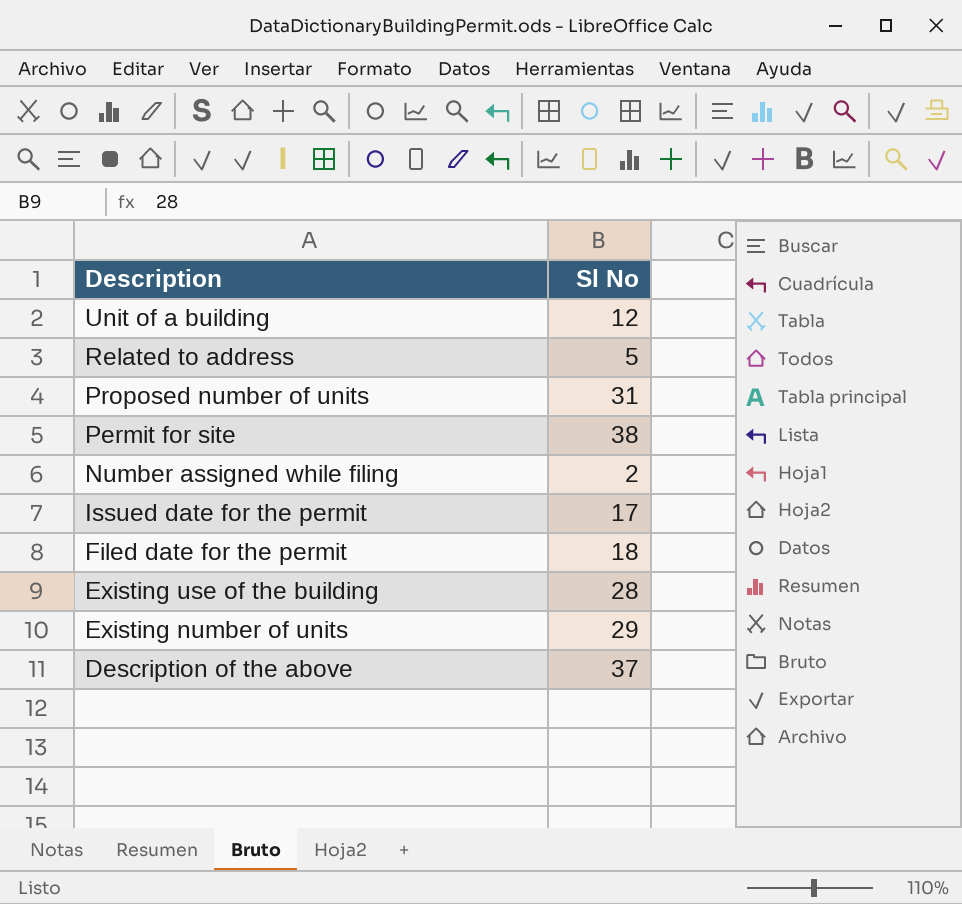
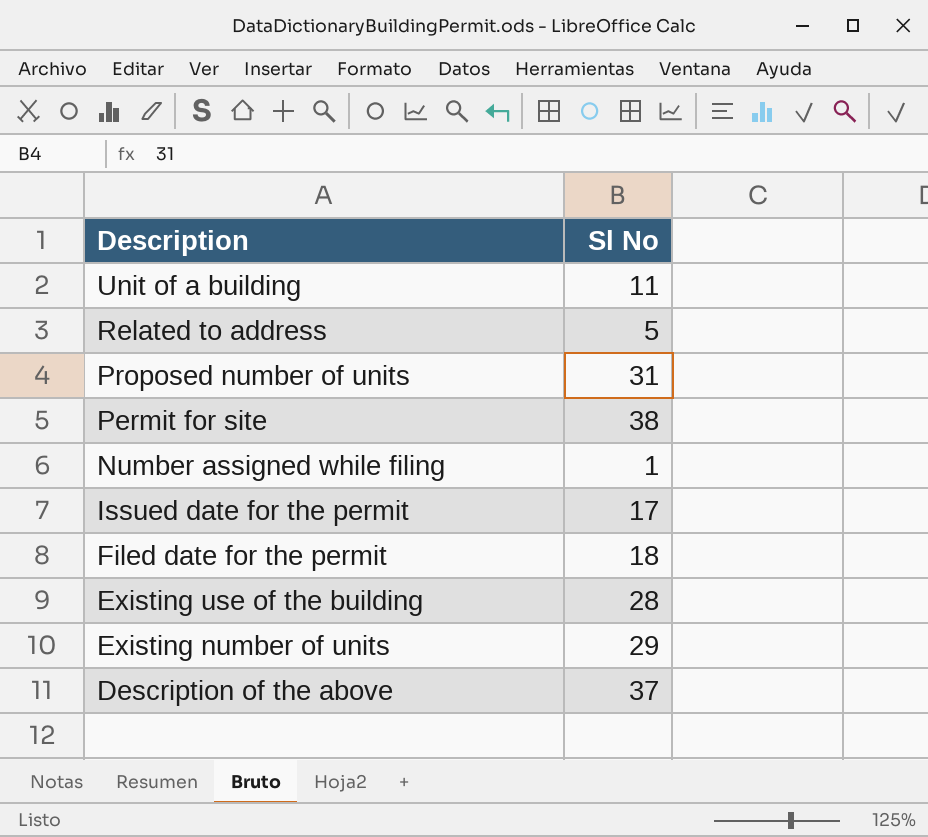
Unit of a building | Sl No: 12 -> 11
Number assigned while filing | Sl No: 2 -> 1

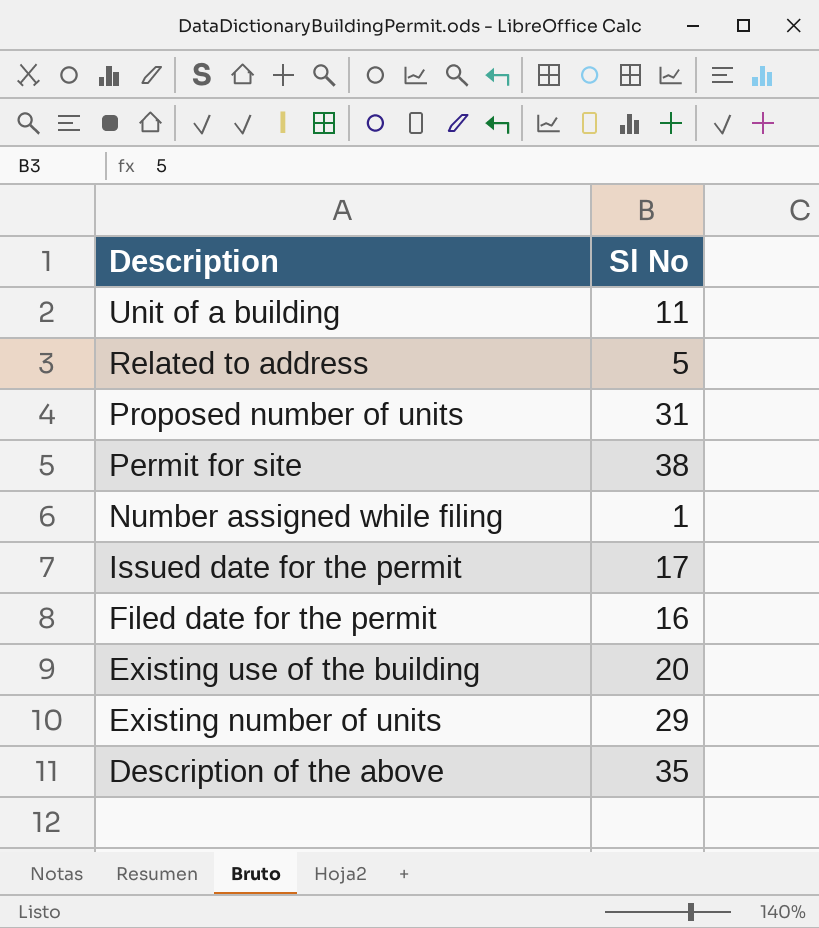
Filed date for the permit | Sl No: 18 -> 16
Existing use of the building | Sl No: 28 -> 20
Description of the above | Sl No: 37 -> 35

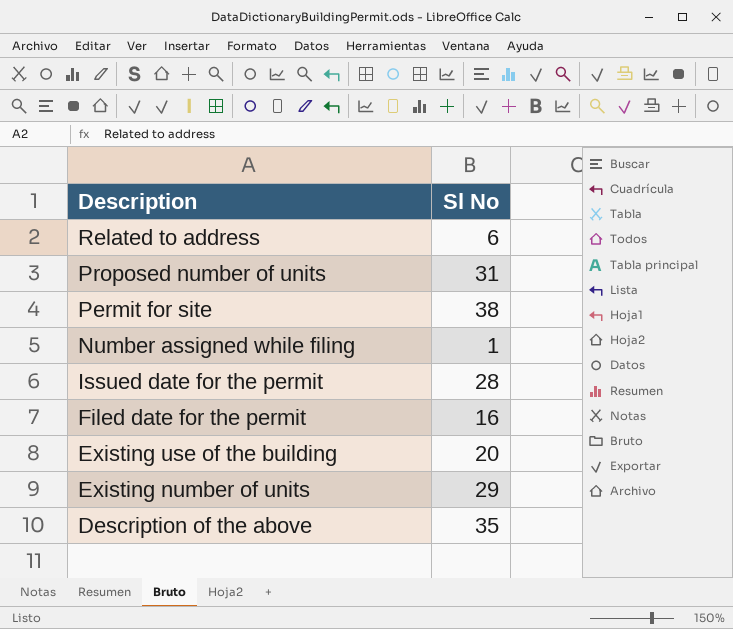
row Unit of a building: 11 -> none
Related to address | Sl No: 5 -> 6
Issued date for the permit | Sl No: 17 -> 28

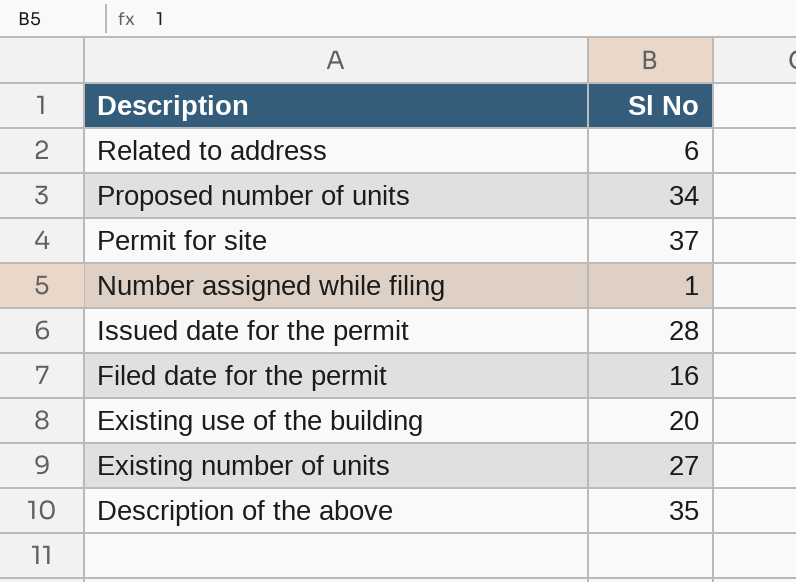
Proposed number of units | Sl No: 31 -> 34
Permit for site | Sl No: 38 -> 37
Existing number of units | Sl No: 29 -> 27

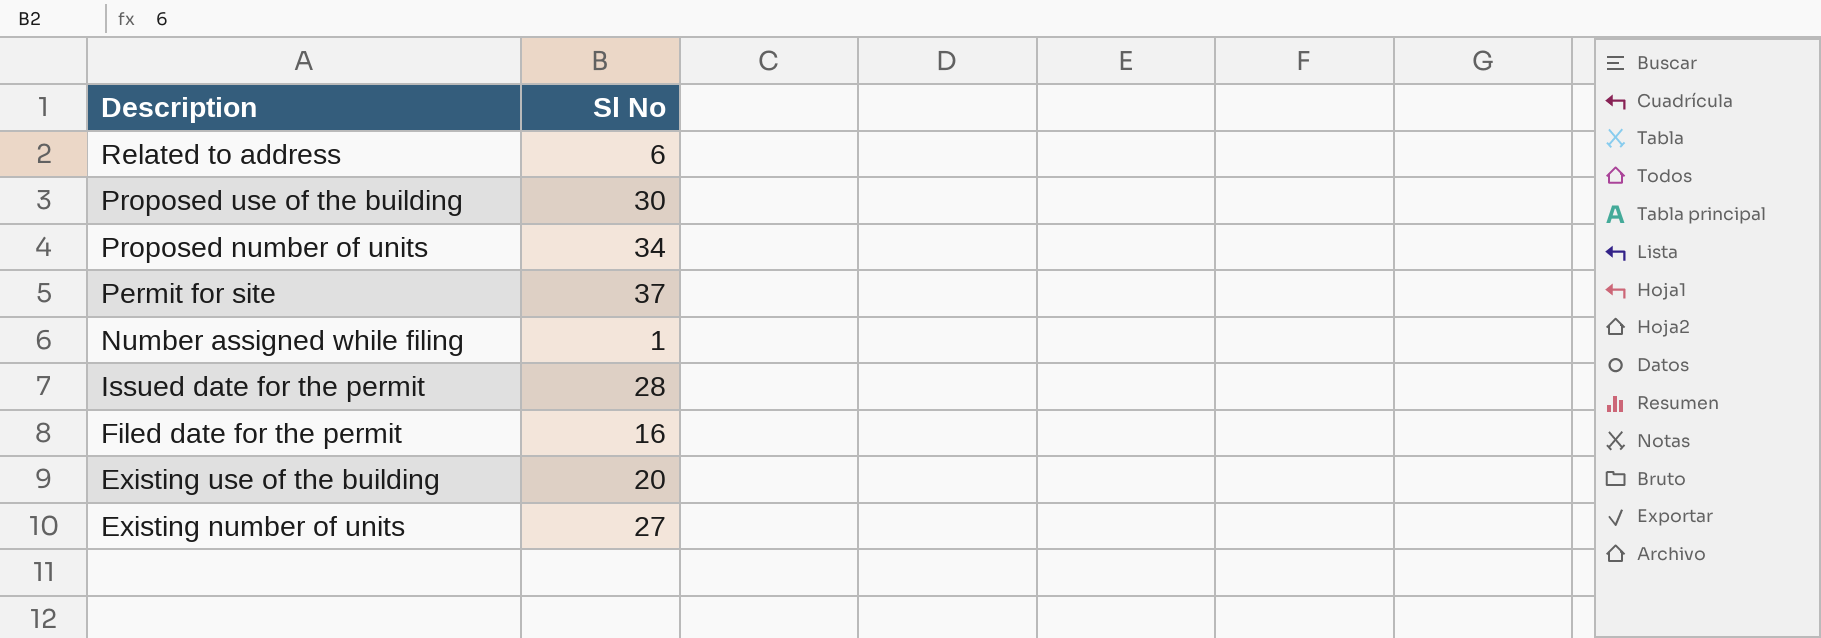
row Description of the above: 35 -> none
row Proposed use of the building: none -> 30

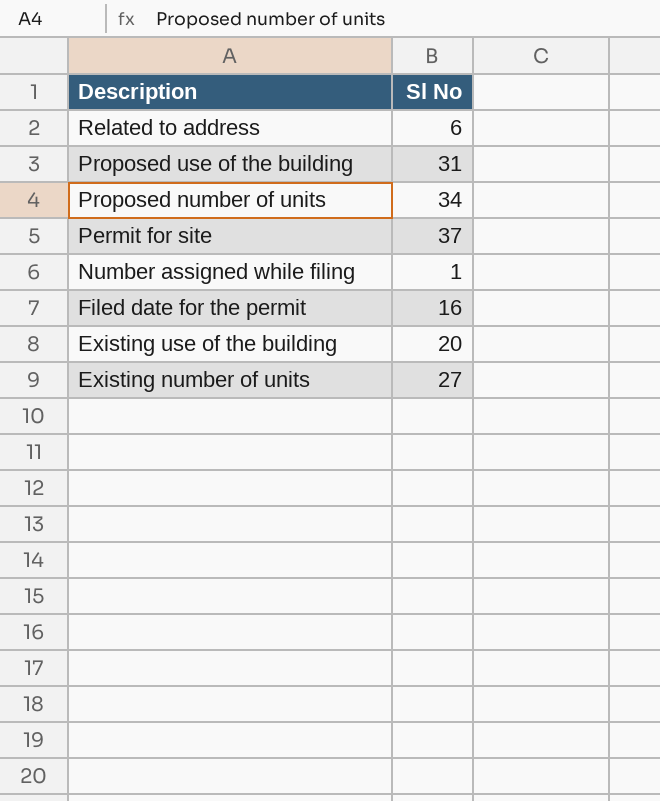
row Issued date for the permit: 28 -> none
Proposed use of the building | Sl No: 30 -> 31

